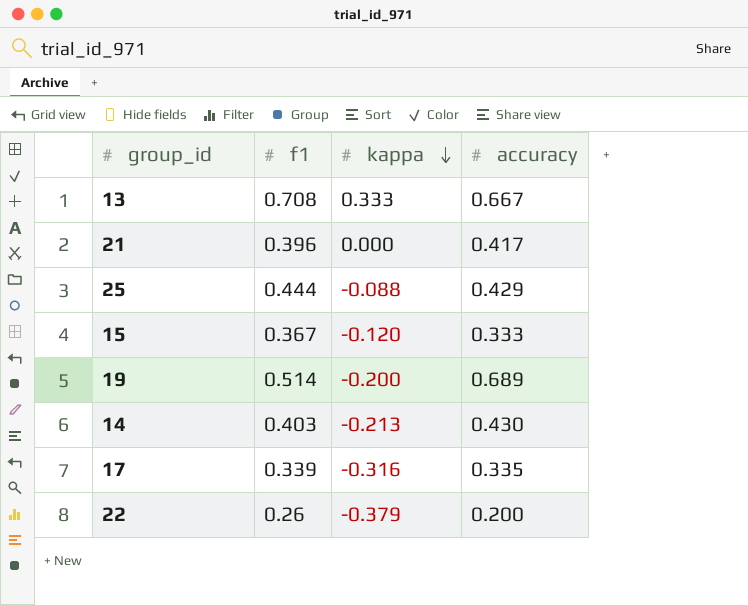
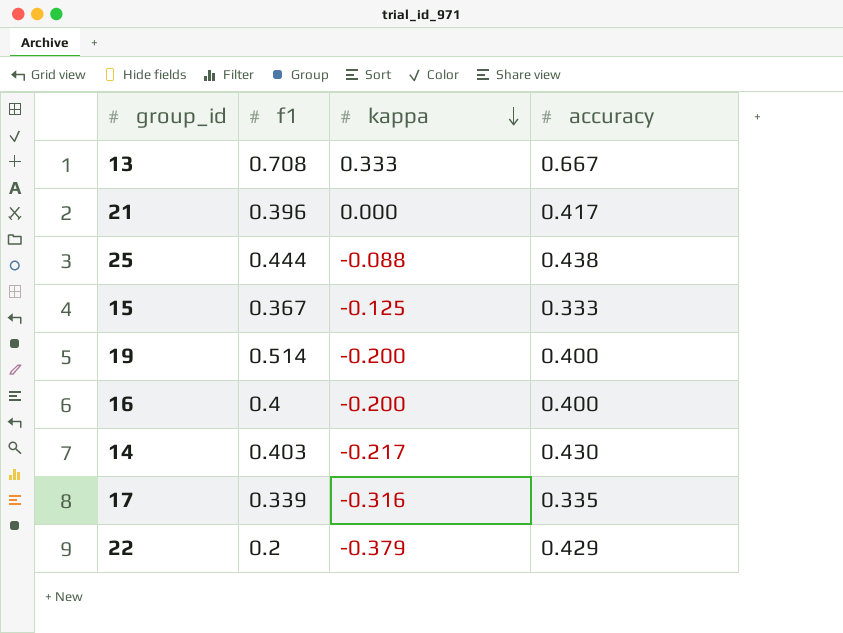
25 | accuracy: 0.429 -> 0.438
15 | kappa: -0.120 -> -0.125
19 | accuracy: 0.689 -> 0.400
row 16: none -> 0.4 | -0.200 | 0.400
14 | kappa: -0.213 -> -0.217
22 | f1: 0.26 -> 0.2
22 | accuracy: 0.200 -> 0.429

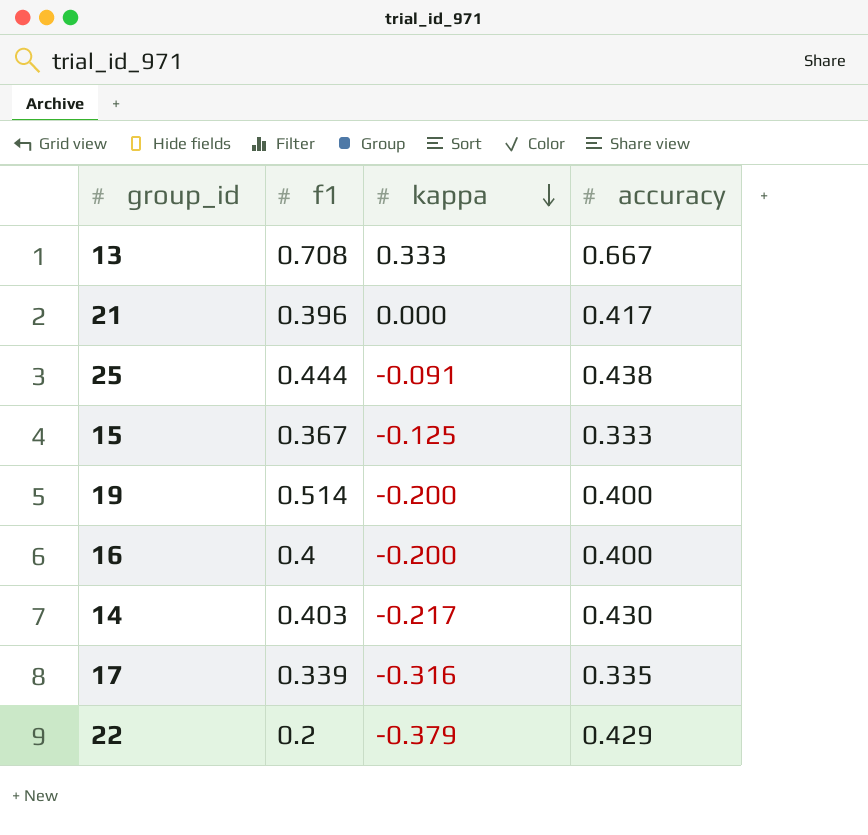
25 | kappa: -0.088 -> -0.091

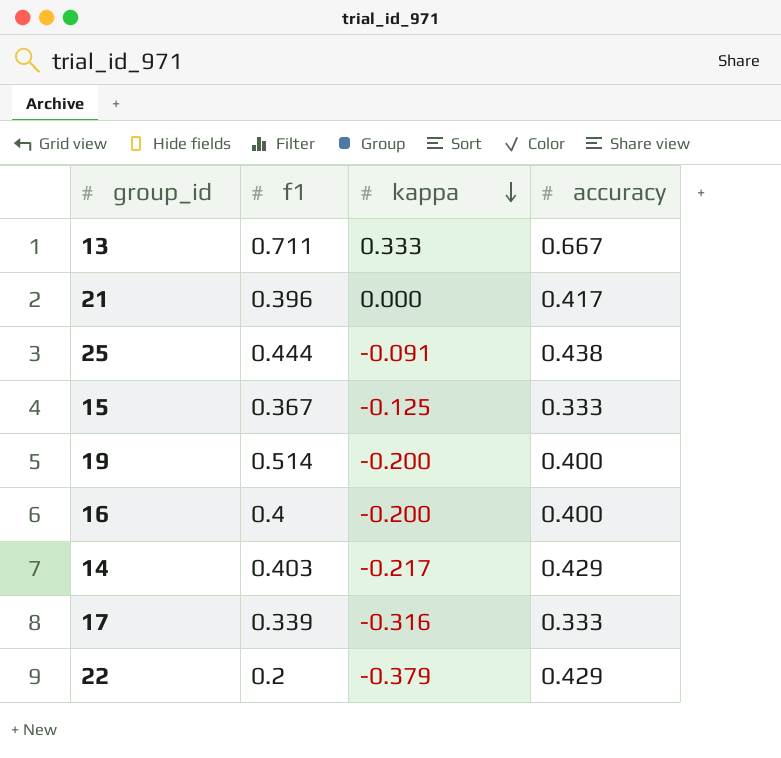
13 | f1: 0.708 -> 0.711
14 | accuracy: 0.430 -> 0.429
17 | accuracy: 0.335 -> 0.333

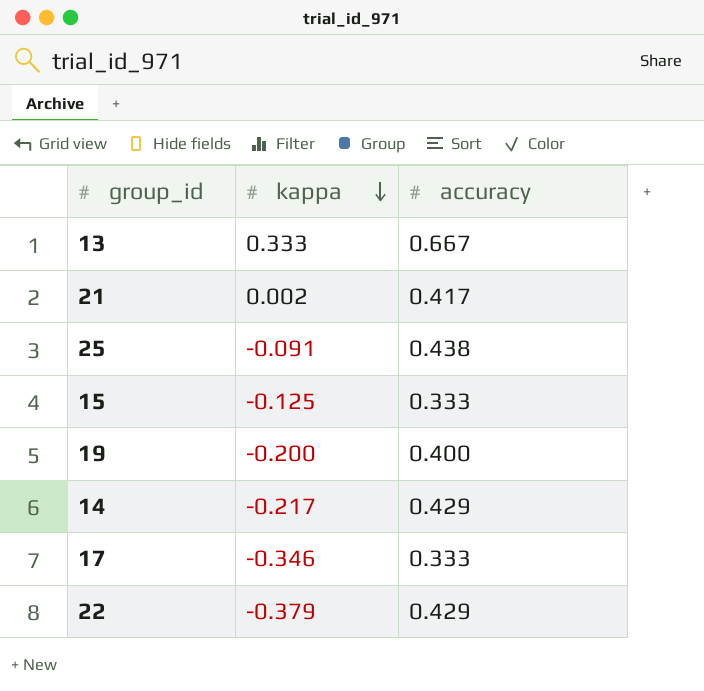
column f1 | position: 2 -> none
row 16: 0.4 | -0.200 | 0.400 -> none
21 | kappa: 0.000 -> 0.002
17 | kappa: -0.316 -> -0.346

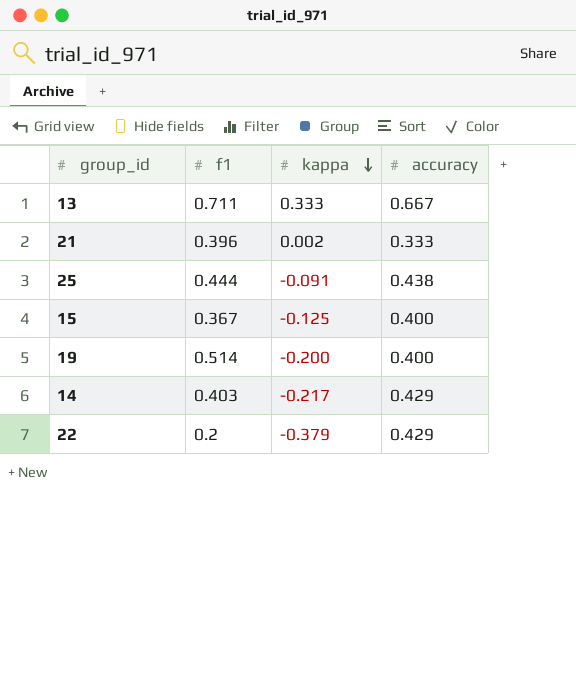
column f1 | position: none -> 2
row 17: -0.346 | 0.333 -> none
21 | accuracy: 0.417 -> 0.333
15 | accuracy: 0.333 -> 0.400

